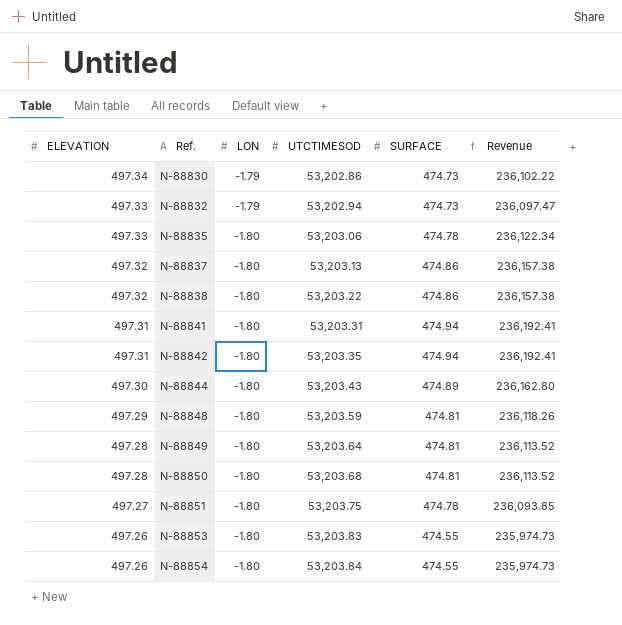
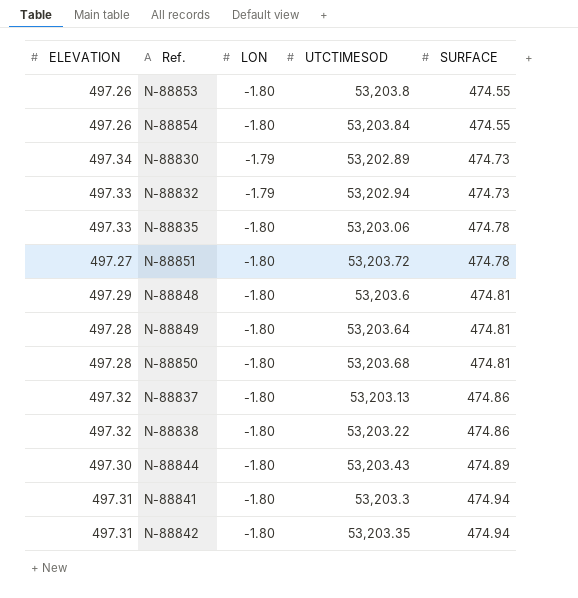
row order: ELEVATION descending -> SURFACE ascending
column Revenue | formula: [ELEVATION] * [SURFACE] -> none
N-88853 | UTCTIMESOD: 53,203.83 -> 53,203.8
N-88830 | UTCTIMESOD: 53,202.86 -> 53,202.89
N-88851 | UTCTIMESOD: 53,203.75 -> 53,203.72
N-88848 | UTCTIMESOD: 53,203.59 -> 53,203.6
N-88841 | UTCTIMESOD: 53,203.31 -> 53,203.3

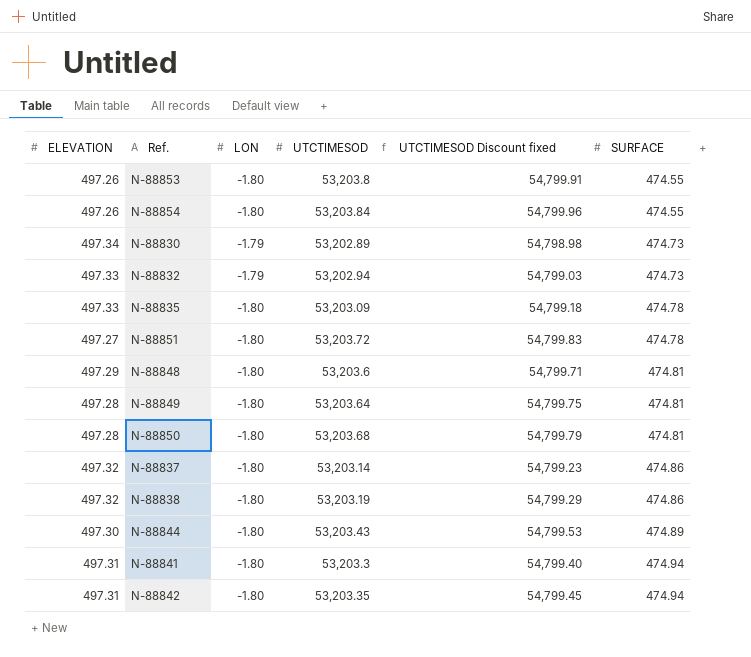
column UTCTIMESOD Discount fixed | formula: none -> [UTCTIMESOD] * 1.03
N-88835 | UTCTIMESOD: 53,203.06 -> 53,203.09
N-88837 | UTCTIMESOD: 53,203.13 -> 53,203.14
N-88838 | UTCTIMESOD: 53,203.22 -> 53,203.19

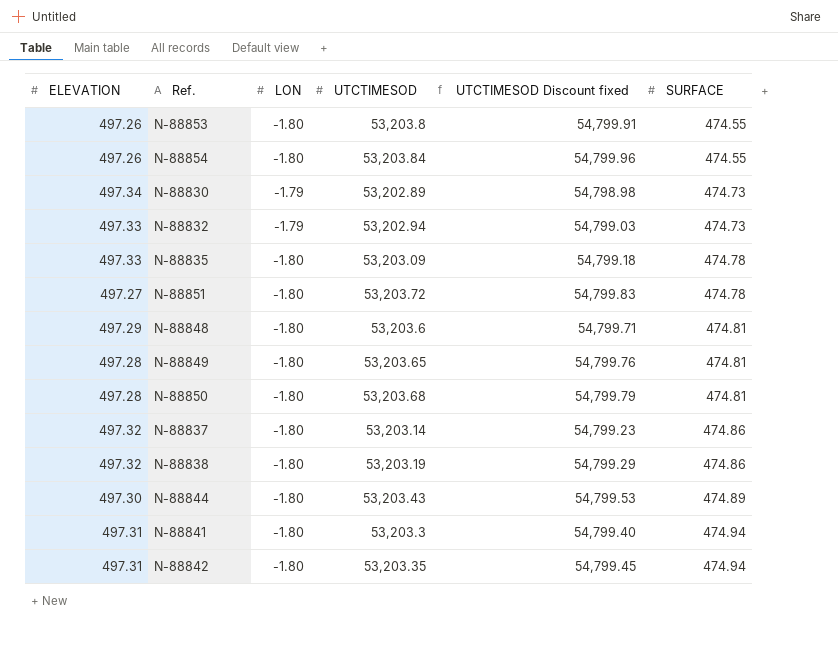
N-88849 | UTCTIMESOD: 53,203.64 -> 53,203.65
N-88849 | UTCTIMESOD Discount fixed: 54,799.75 -> 54,799.76

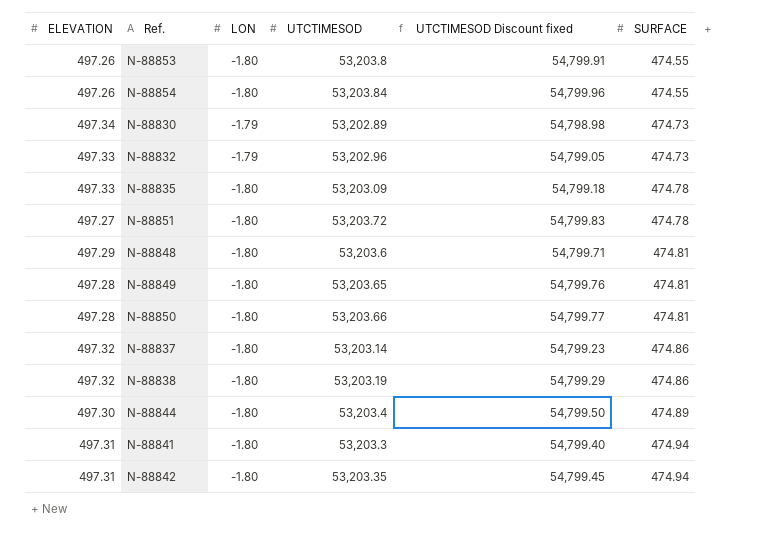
N-88832 | UTCTIMESOD: 53,202.94 -> 53,202.96
N-88832 | UTCTIMESOD Discount fixed: 54,799.03 -> 54,799.05
N-88850 | UTCTIMESOD: 53,203.68 -> 53,203.66
N-88850 | UTCTIMESOD Discount fixed: 54,799.79 -> 54,799.77
N-88844 | UTCTIMESOD: 53,203.43 -> 53,203.4
N-88844 | UTCTIMESOD Discount fixed: 54,799.53 -> 54,799.50

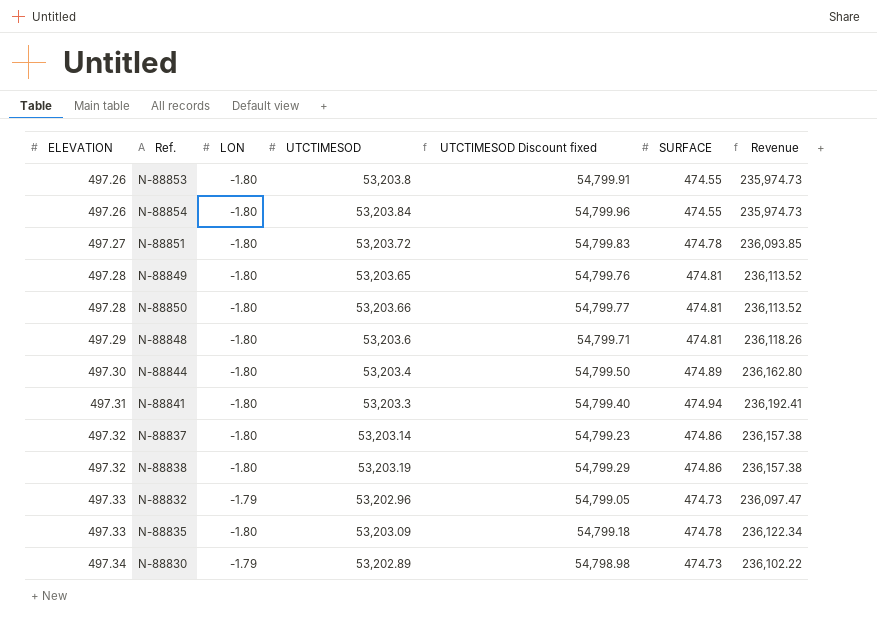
row order: SURFACE ascending -> ELEVATION ascending
column Revenue | formula: none -> [ELEVATION] * [SURFACE]
row N-88842: 497.31 | -1.80 | 53,203.35 | 54,799.45 | 474.94 -> none

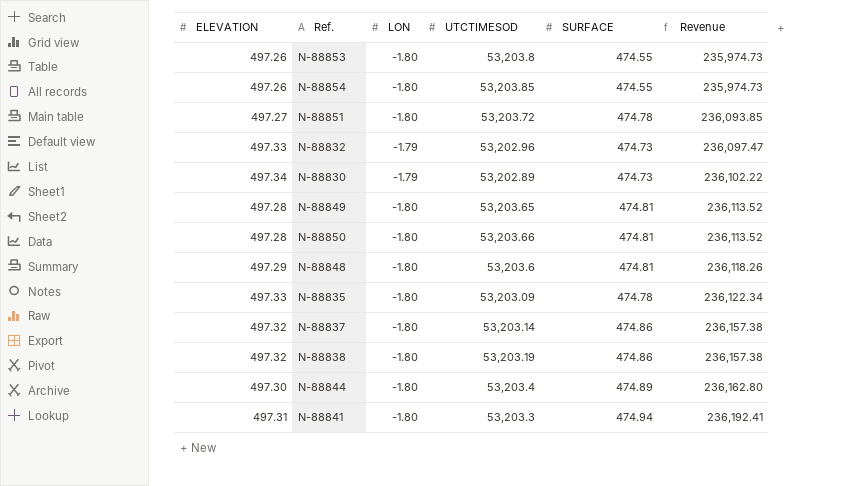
row order: ELEVATION ascending -> Revenue ascending
column UTCTIMESOD Discount fixed | formula: [UTCTIMESOD] * 1.03 -> none
N-88854 | UTCTIMESOD: 53,203.84 -> 53,203.85

